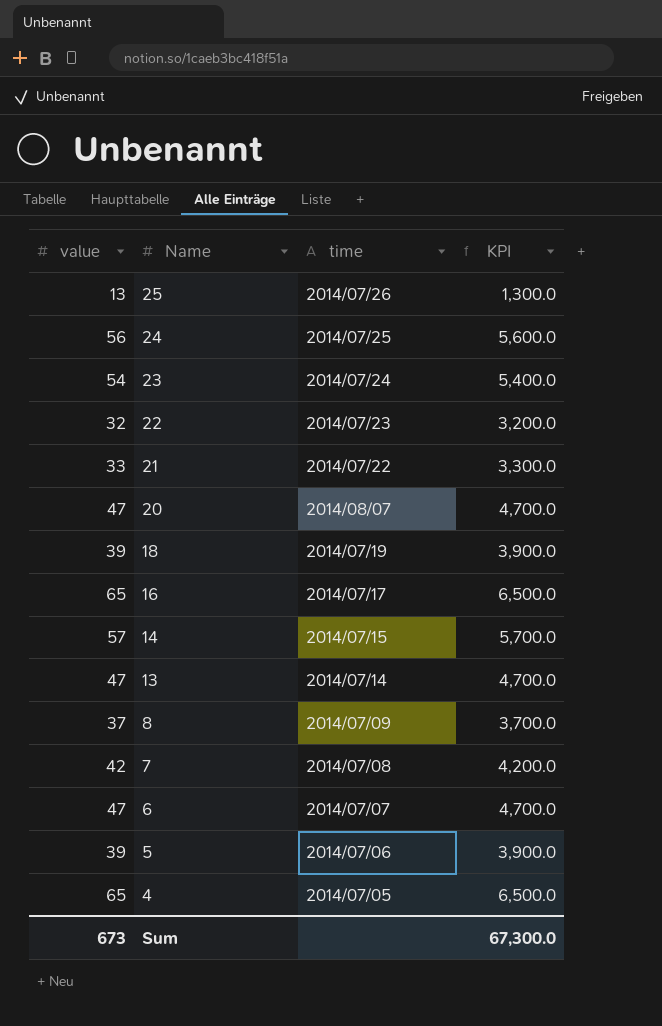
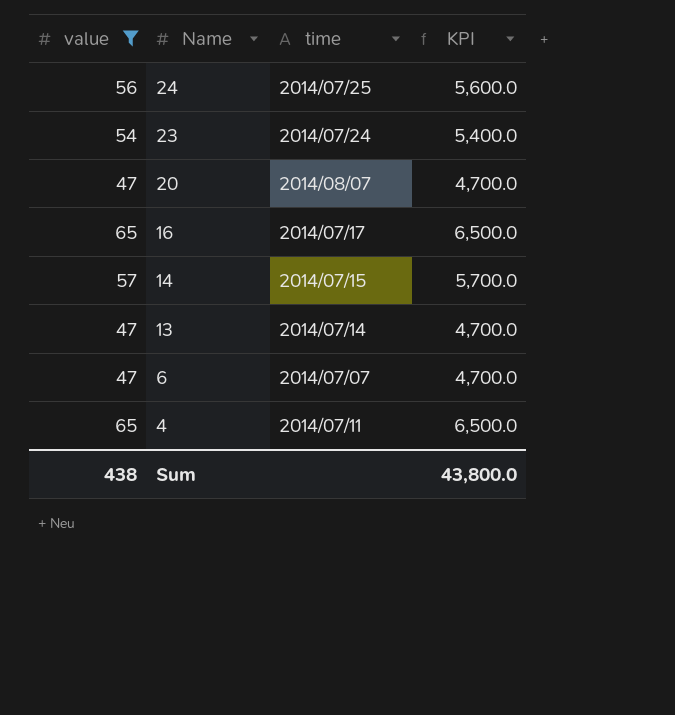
filter: none -> value >= 47
4 | time: 2014/07/05 -> 2014/07/11
Sum | value: 673 -> 438
Sum | KPI: 67,300.0 -> 43,800.0

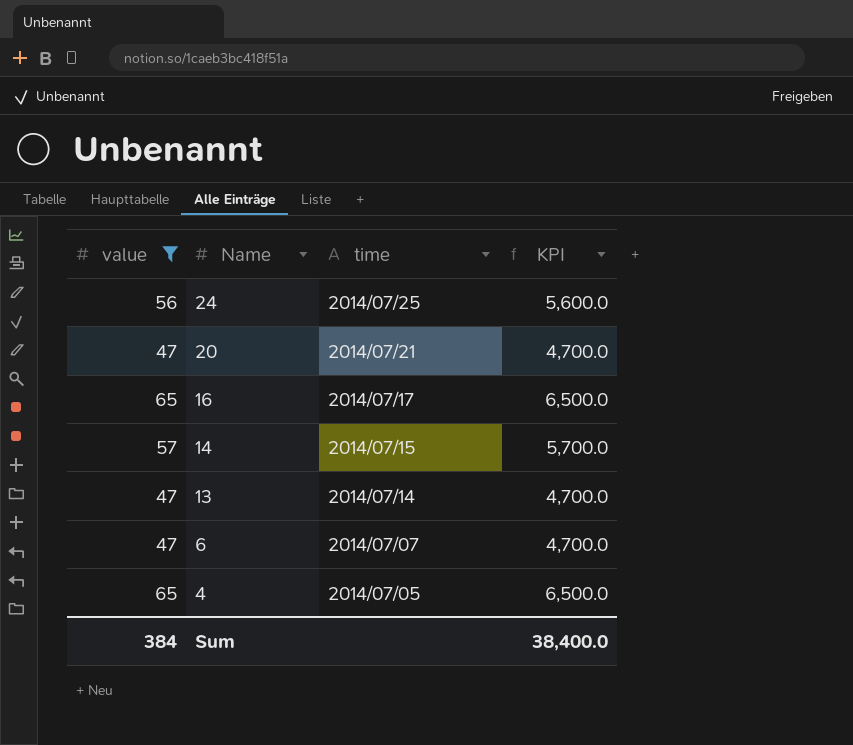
row 23: 54 | 2014/07/24 | 5,400.0 -> none
20 | time: 2014/08/07 -> 2014/07/21
4 | time: 2014/07/11 -> 2014/07/05
Sum | value: 438 -> 384
Sum | KPI: 43,800.0 -> 38,400.0

